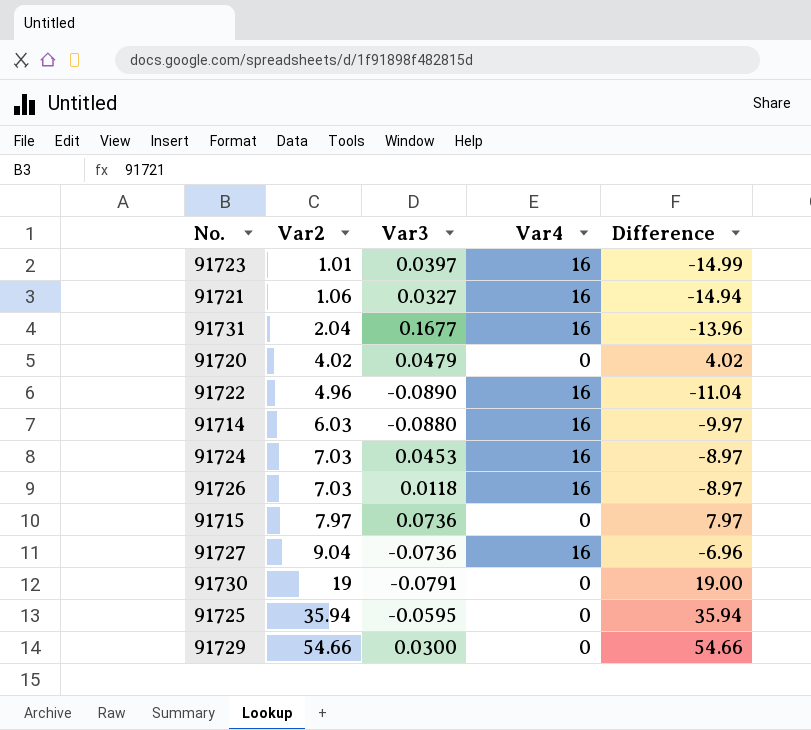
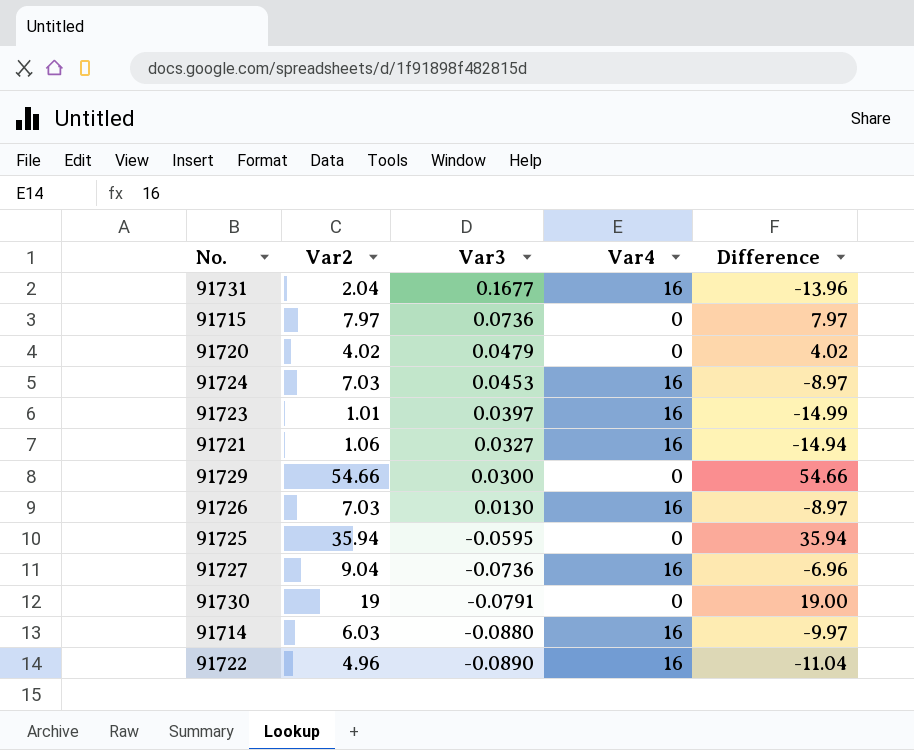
row order: Var2 ascending -> Var3 descending
91726 | Var3: 0.0118 -> 0.0130

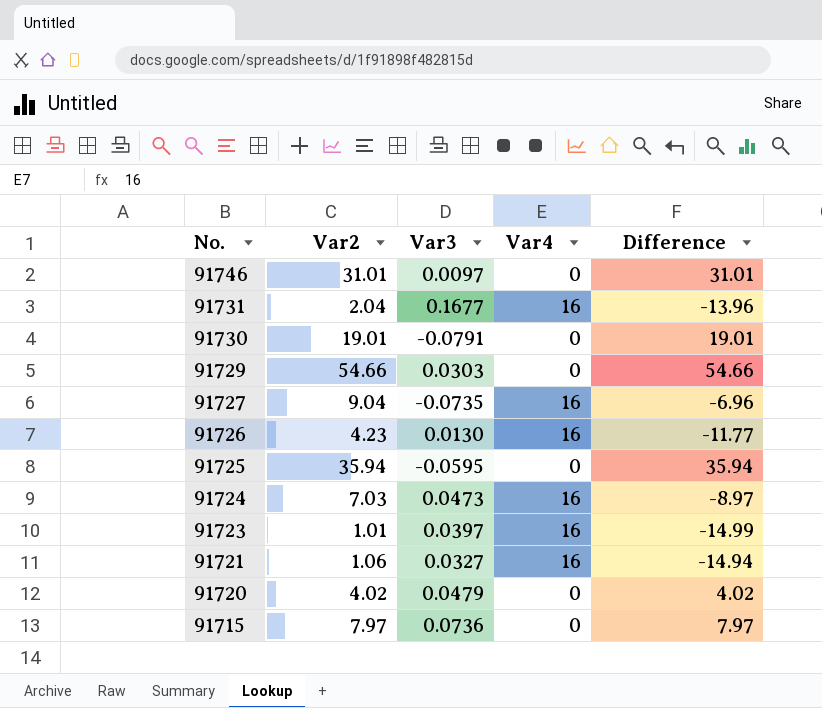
row order: Var3 descending -> No. descending
row 91714: 6.03 | -0.0880 | 16 | -9.97 -> none
row 91722: 4.96 | -0.0890 | 16 | -11.04 -> none
row 91746: none -> 31.01 | 0.0097 | 0 | 31.01
91730 | Var2: 19 -> 19.01
91730 | Difference: 19.00 -> 19.01
91729 | Var3: 0.0300 -> 0.0303
91727 | Var3: -0.0736 -> -0.0735
91726 | Var2: 7.03 -> 4.23
91726 | Difference: -8.97 -> -11.77
91724 | Var3: 0.0453 -> 0.0473

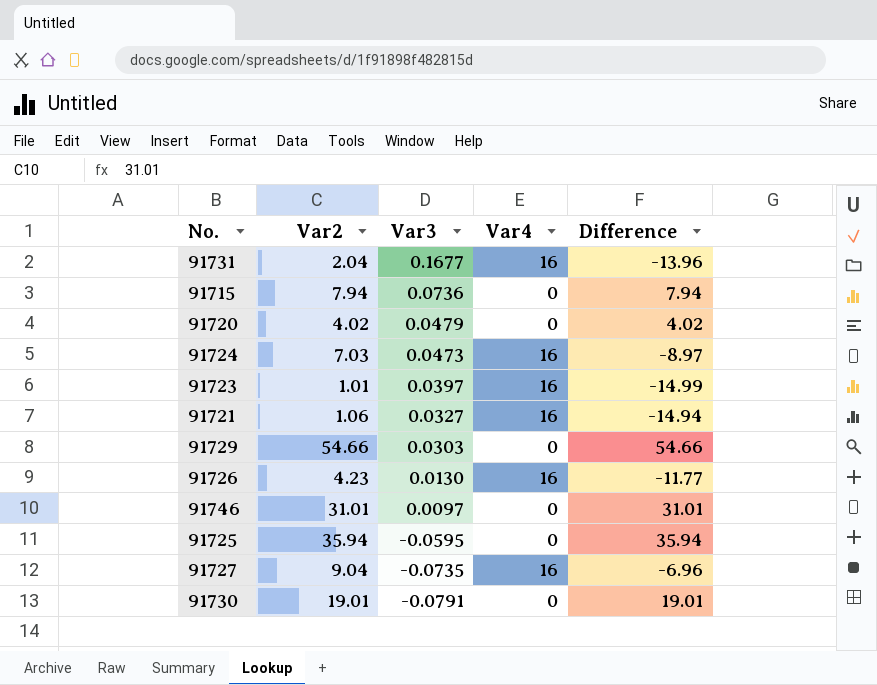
row order: No. descending -> Var3 descending
91715 | Var2: 7.97 -> 7.94
91715 | Difference: 7.97 -> 7.94

